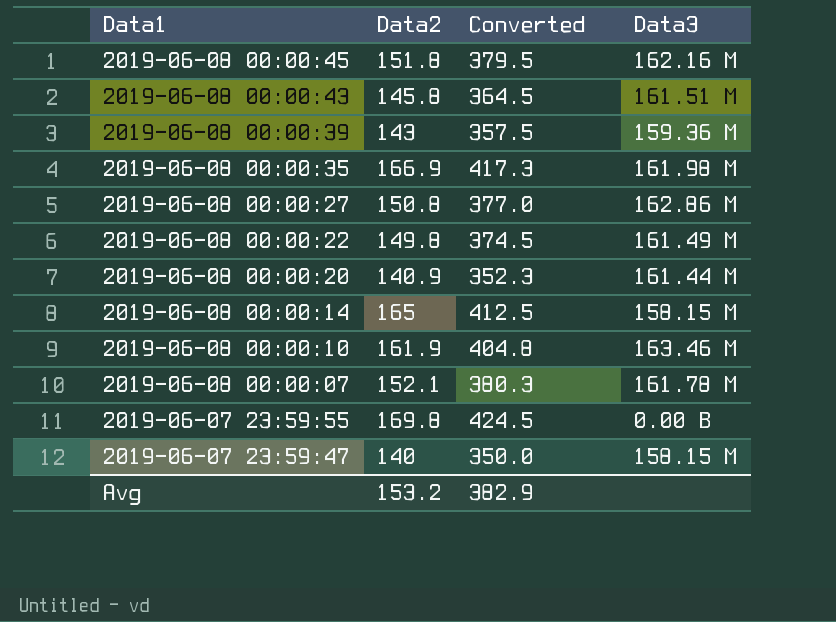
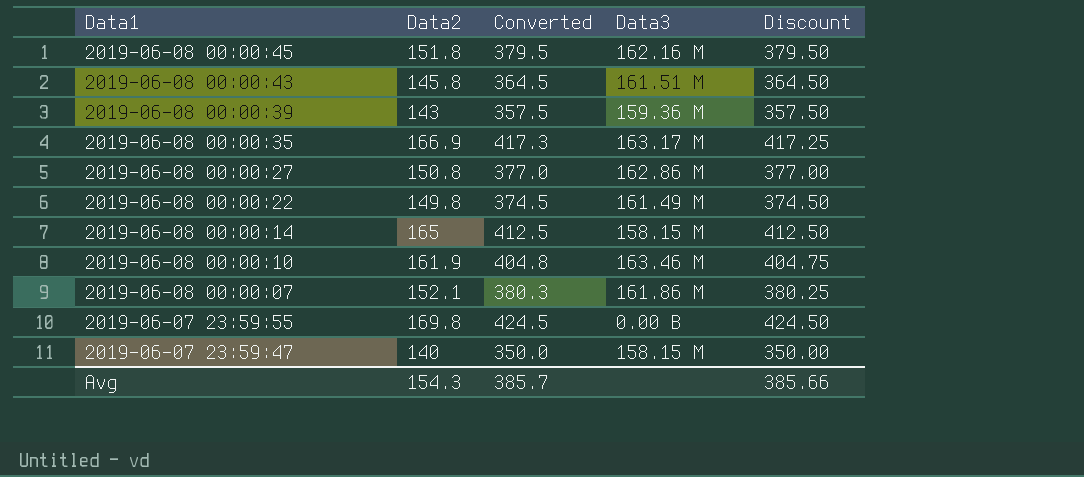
column Discount | formula: none -> [Data2] * 2.5
row 2019-06-08 00:00:20: 140.9 | 352.3 | 161.44 M -> none
2019-06-08 00:00:35 | Data3: 161.98 M -> 163.17 M
2019-06-08 00:00:07 | Data3: 161.78 M -> 161.86 M
Avg | Data2: 153.2 -> 154.3
Avg | Converted: 382.9 -> 385.7

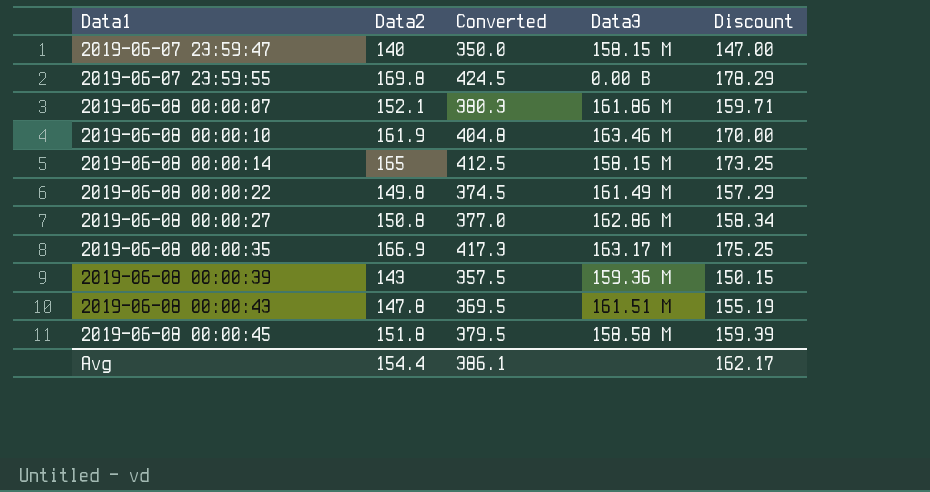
row order: Data1 descending -> Data1 ascending
column Discount | formula: [Data2] * 2.5 -> [Data2] * 1.05
2019-06-08 00:00:43 | Data2: 145.8 -> 147.8
2019-06-08 00:00:43 | Converted: 364.5 -> 369.5
2019-06-08 00:00:45 | Data3: 162.16 M -> 158.58 M
Avg | Data2: 154.3 -> 154.4
Avg | Converted: 385.7 -> 386.1
Avg | Discount: 385.66 -> 162.17

